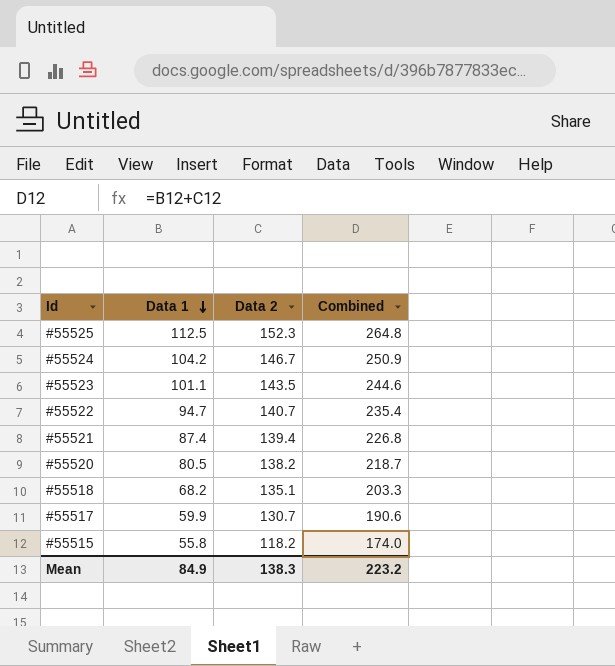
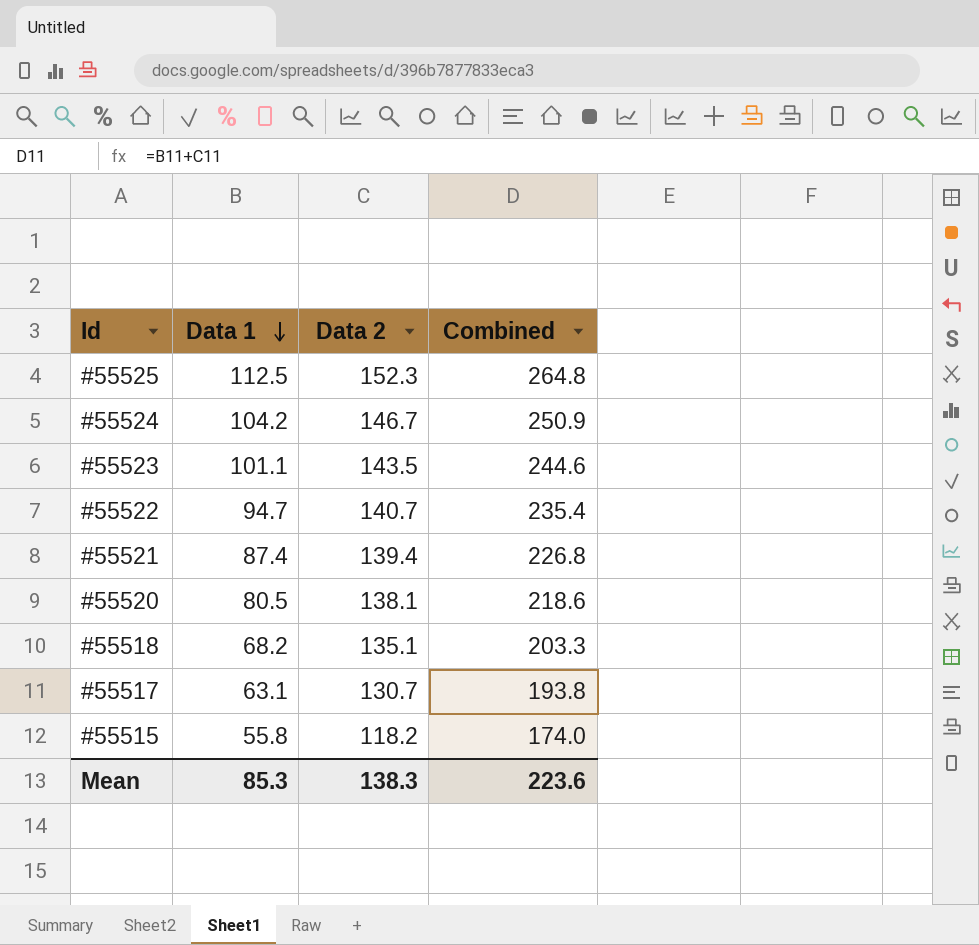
#55520 | Data 2: 138.2 -> 138.1
#55520 | Combined: 218.7 -> 218.6
#55517 | Data 1: 59.9 -> 63.1
#55517 | Combined: 190.6 -> 193.8
Mean | Data 1: 84.9 -> 85.3
Mean | Combined: 223.2 -> 223.6

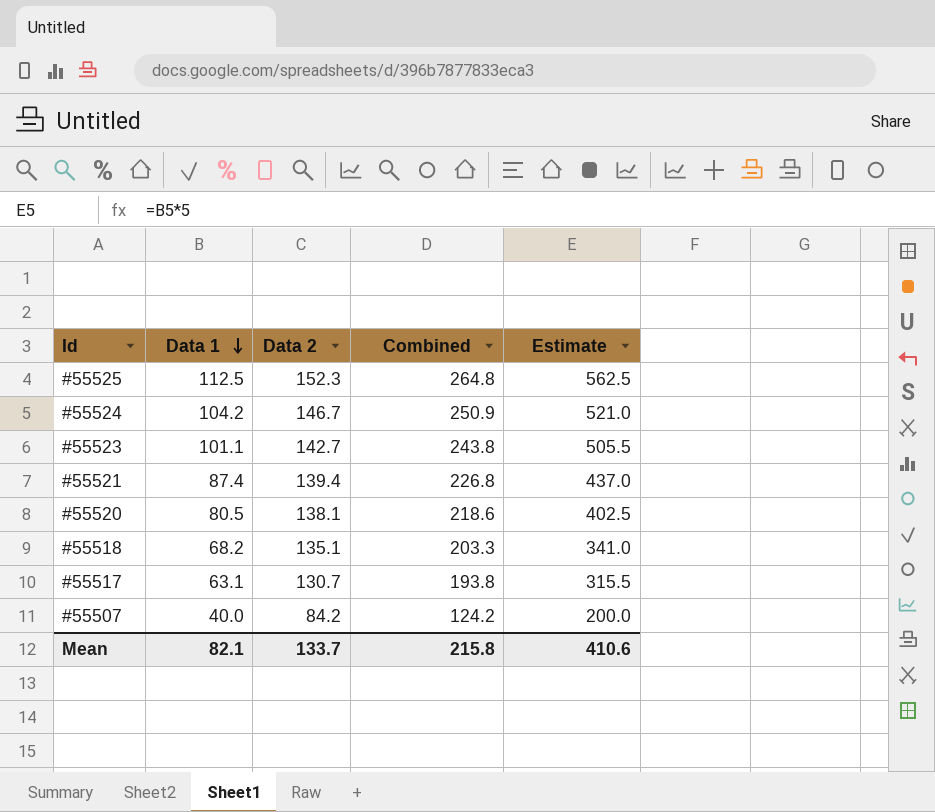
column Estimate | formula: none -> [Data 1] * 5
row #55522: 94.7 | 140.7 | 235.4 -> none
row #55515: 55.8 | 118.2 | 174.0 -> none
#55523 | Data 2: 143.5 -> 142.7
#55523 | Combined: 244.6 -> 243.8
row #55507: none -> 40.0 | 84.2 | 124.2 | 200.0
Mean | Data 1: 85.3 -> 82.1
Mean | Data 2: 138.3 -> 133.7
Mean | Combined: 223.6 -> 215.8

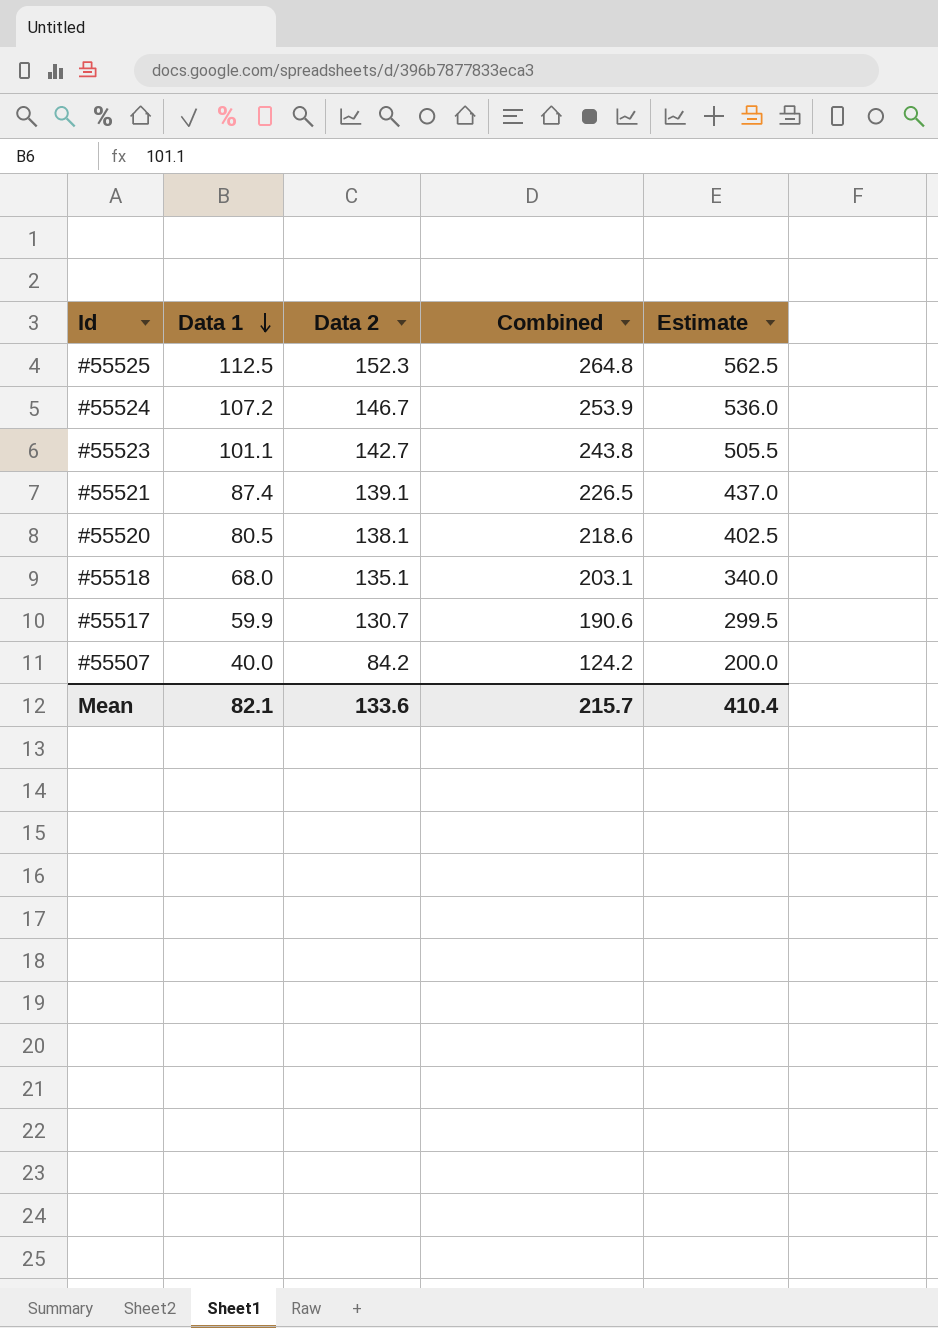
#55524 | Data 1: 104.2 -> 107.2
#55524 | Combined: 250.9 -> 253.9
#55524 | Estimate: 521.0 -> 536.0
#55521 | Data 2: 139.4 -> 139.1
#55521 | Combined: 226.8 -> 226.5
#55518 | Data 1: 68.2 -> 68.0
#55518 | Combined: 203.3 -> 203.1
#55518 | Estimate: 341.0 -> 340.0
#55517 | Data 1: 63.1 -> 59.9
#55517 | Combined: 193.8 -> 190.6
#55517 | Estimate: 315.5 -> 299.5
Mean | Data 2: 133.7 -> 133.6
Mean | Combined: 215.8 -> 215.7
Mean | Estimate: 410.6 -> 410.4

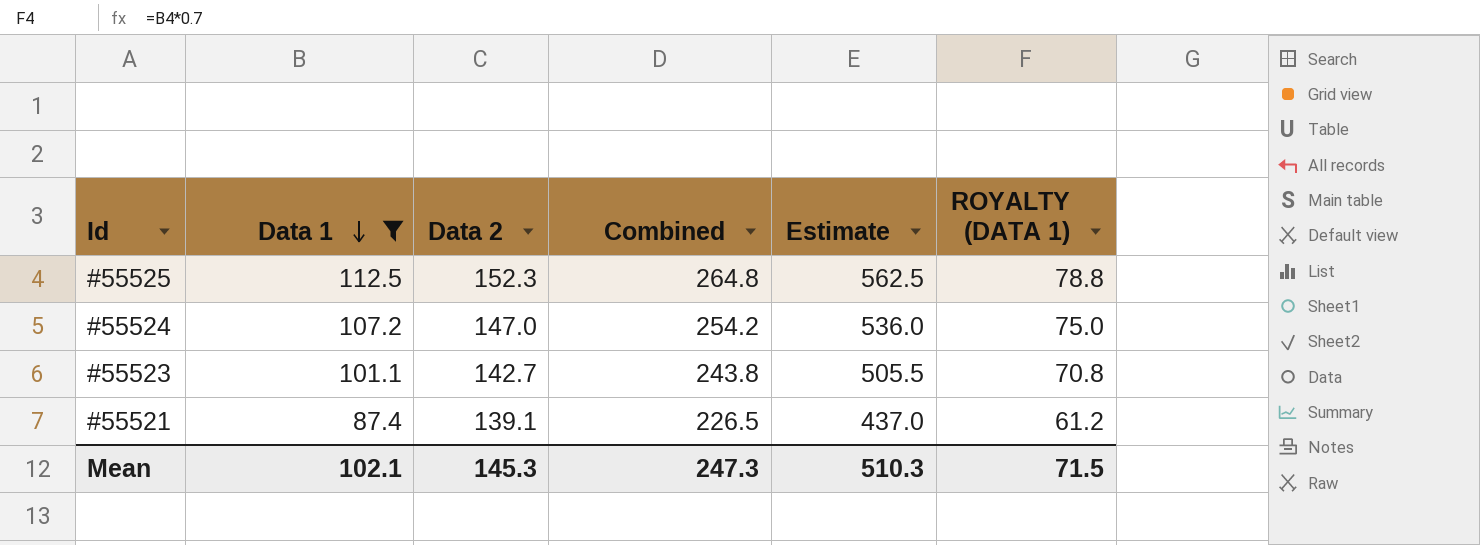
filter: none -> Data 1 >= 87.4
column ROYALTY (DATA 1) | formula: none -> [Data 1] * 0.7
#55524 | Data 2: 146.7 -> 147.0
#55524 | Combined: 253.9 -> 254.2
Mean | Data 1: 82.1 -> 102.1
Mean | Data 2: 133.6 -> 145.3
Mean | Combined: 215.7 -> 247.3
Mean | Estimate: 410.4 -> 510.3

